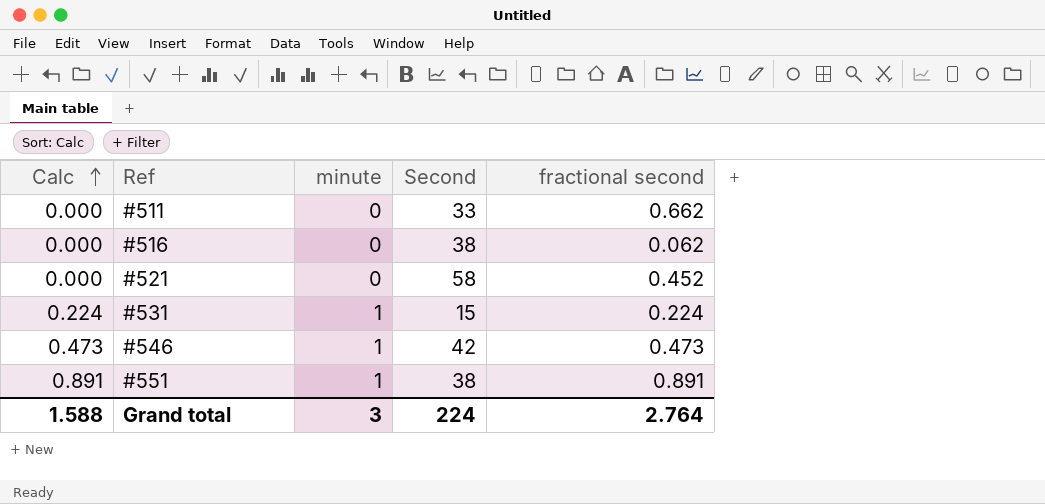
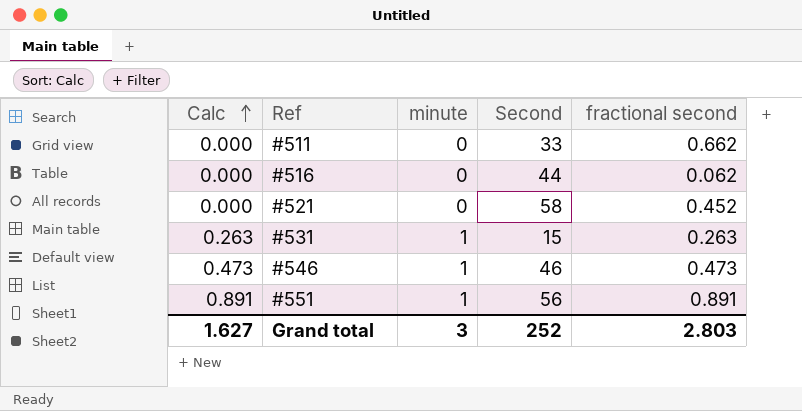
#516 | Second: 38 -> 44
#531 | Calc: 0.224 -> 0.263
#531 | fractional second: 0.224 -> 0.263
#546 | Second: 42 -> 46
#551 | Second: 38 -> 56
Grand total | Calc: 1.588 -> 1.627
Grand total | Second: 224 -> 252
Grand total | fractional second: 2.764 -> 2.803

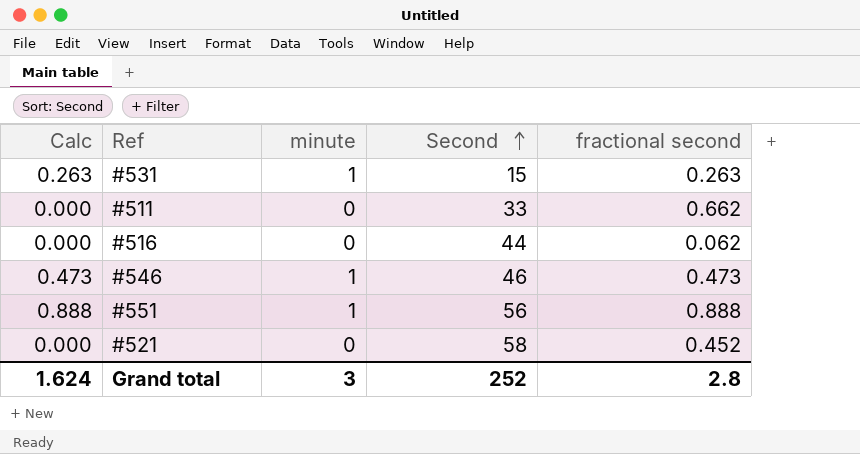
row order: Calc ascending -> Second ascending
#551 | Calc: 0.891 -> 0.888
#551 | fractional second: 0.891 -> 0.888
Grand total | Calc: 1.627 -> 1.624
Grand total | fractional second: 2.803 -> 2.8

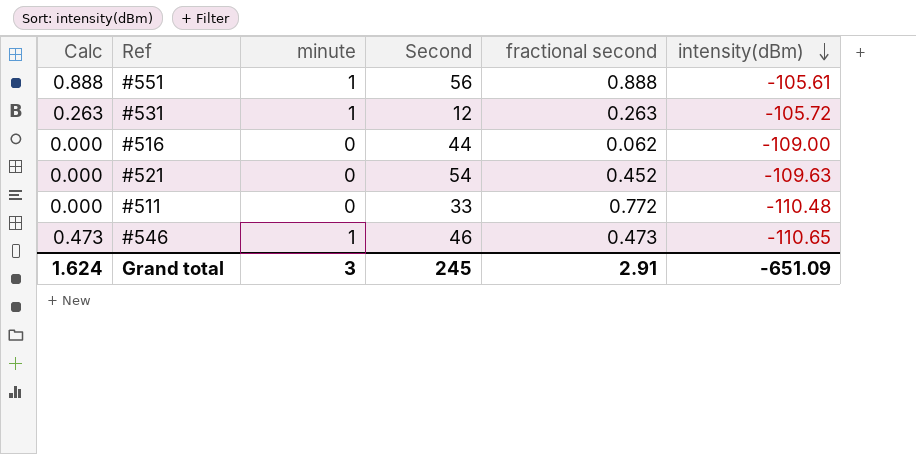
row order: Second ascending -> intensity(dBm) descending
column intensity(dBm) | position: none -> 6
#531 | Second: 15 -> 12
#521 | Second: 58 -> 54
#511 | fractional second: 0.662 -> 0.772
Grand total | Second: 252 -> 245
Grand total | fractional second: 2.8 -> 2.91

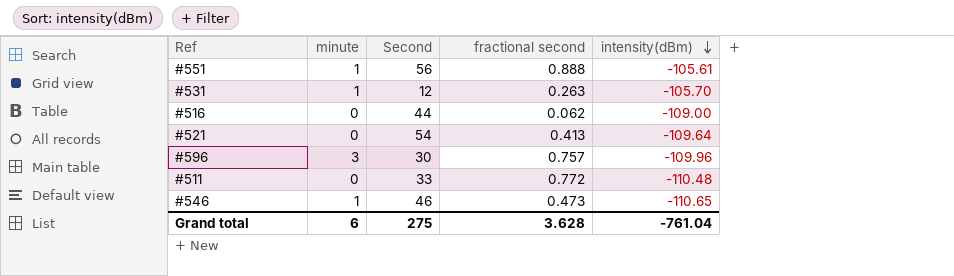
column Calc | formula: [minute] * [fractional second] -> none
#531 | intensity(dBm): -105.72 -> -105.70
#521 | fractional second: 0.452 -> 0.413
#521 | intensity(dBm): -109.63 -> -109.64
row #596: none -> 3 | 30 | 0.757 | -109.96
Grand total | minute: 3 -> 6
Grand total | Second: 245 -> 275
Grand total | fractional second: 2.91 -> 3.628
Grand total | intensity(dBm): -651.09 -> -761.04

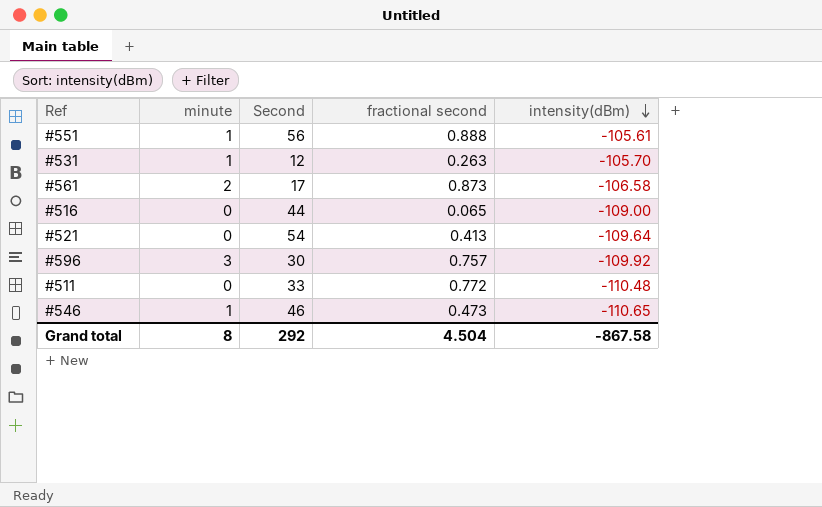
row #561: none -> 2 | 17 | 0.873 | -106.58
#516 | fractional second: 0.062 -> 0.065
#596 | intensity(dBm): -109.96 -> -109.92
Grand total | minute: 6 -> 8
Grand total | Second: 275 -> 292
Grand total | fractional second: 3.628 -> 4.504
Grand total | intensity(dBm): -761.04 -> -867.58

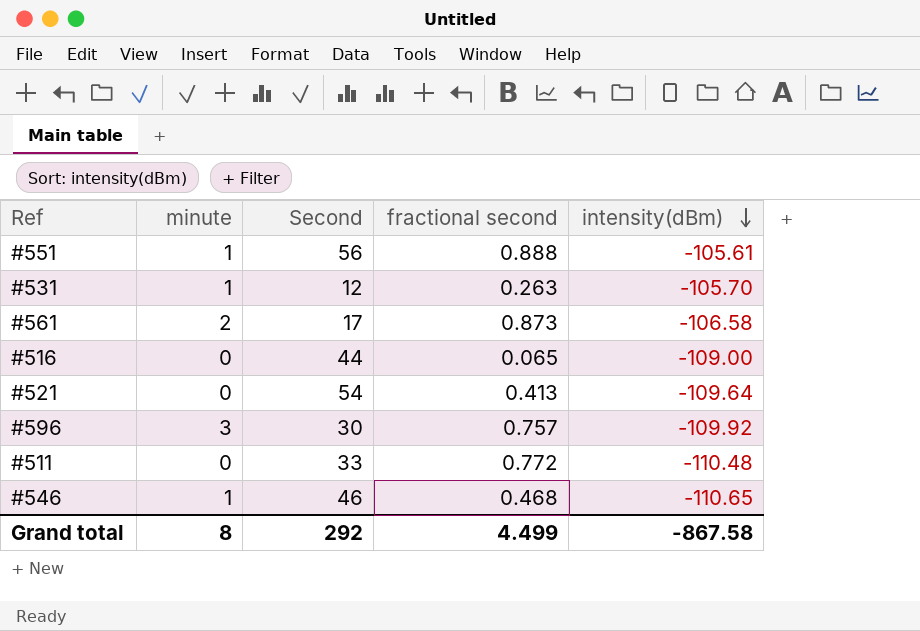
#546 | fractional second: 0.473 -> 0.468
Grand total | fractional second: 4.504 -> 4.499

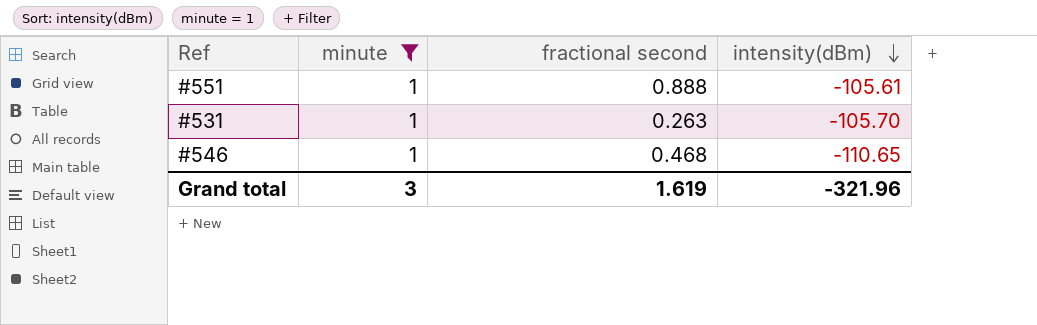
filter: none -> minute = 1
column Second | position: 3 -> none
Grand total | minute: 8 -> 3
Grand total | fractional second: 4.499 -> 1.619
Grand total | intensity(dBm): -867.58 -> -321.96

